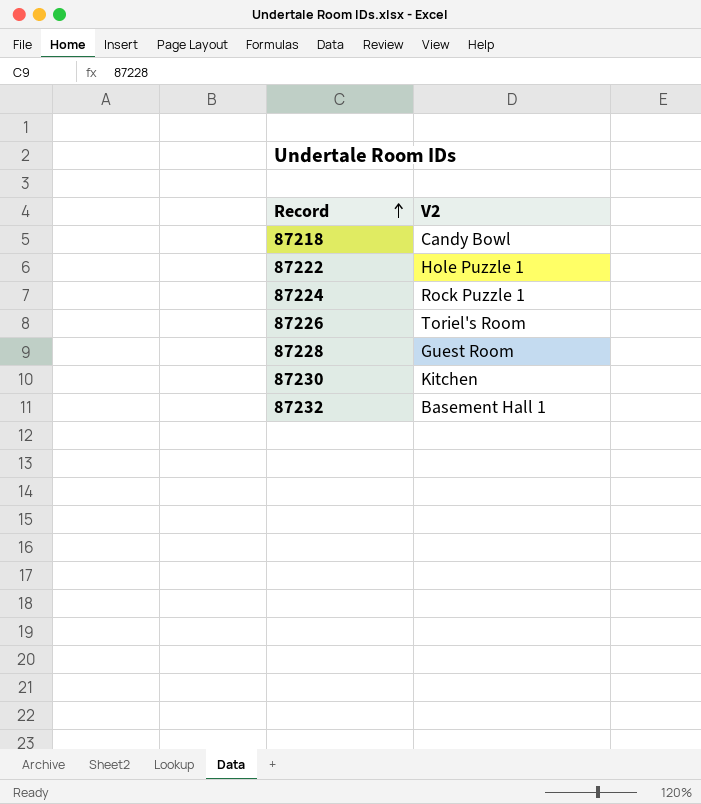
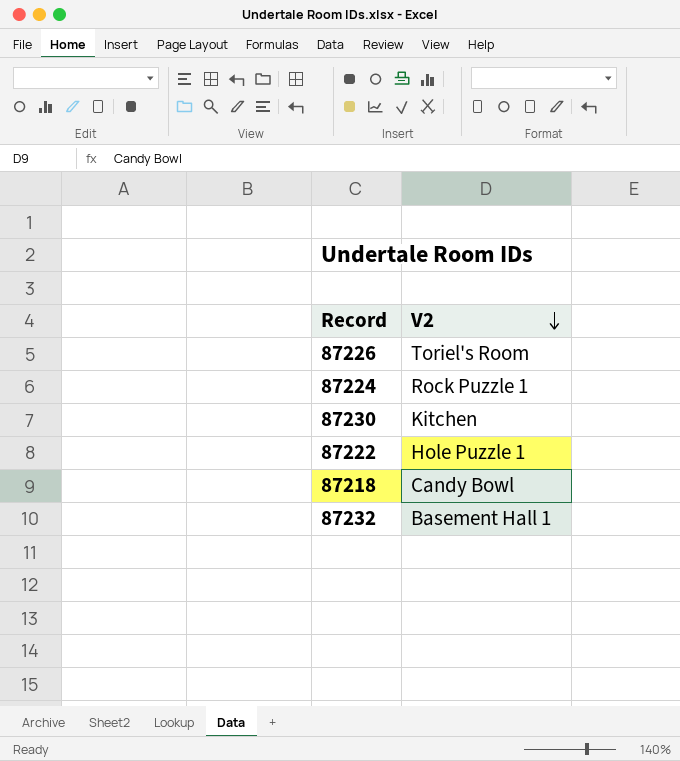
row order: Record ascending -> V2 descending
row 87228: Guest Room -> none

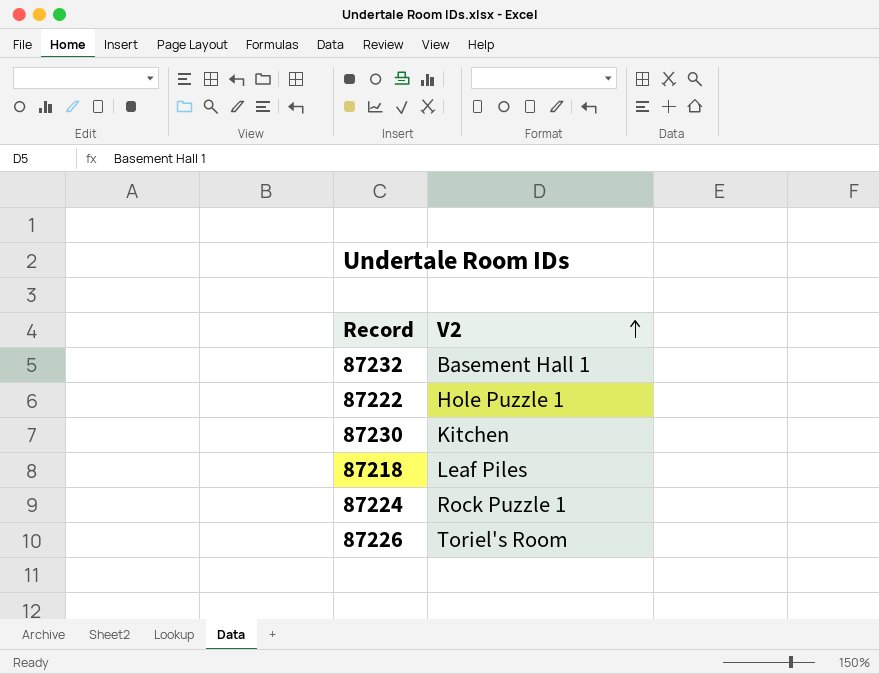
row order: V2 descending -> V2 ascending
87218 | V2: Candy Bowl -> Leaf Piles

